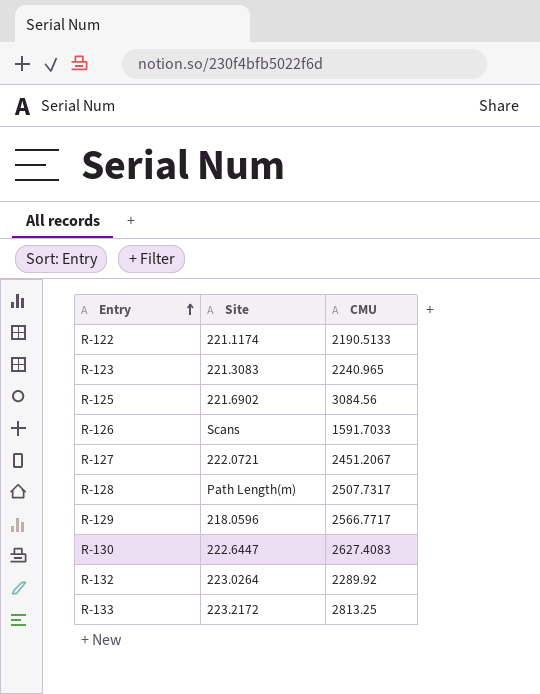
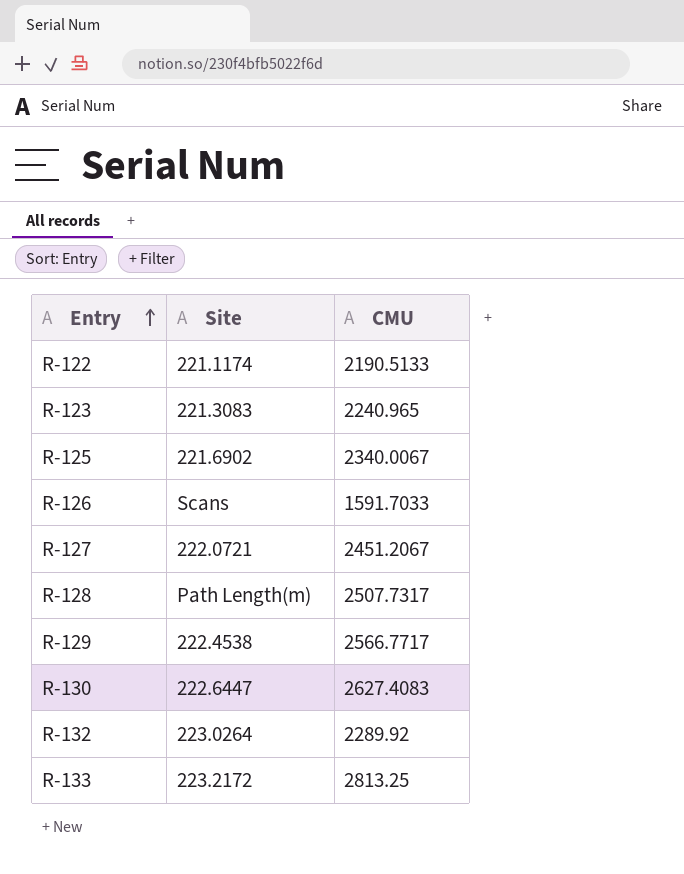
R-125 | CMU: 3084.56 -> 2340.0067
R-129 | Site: 218.0596 -> 222.4538

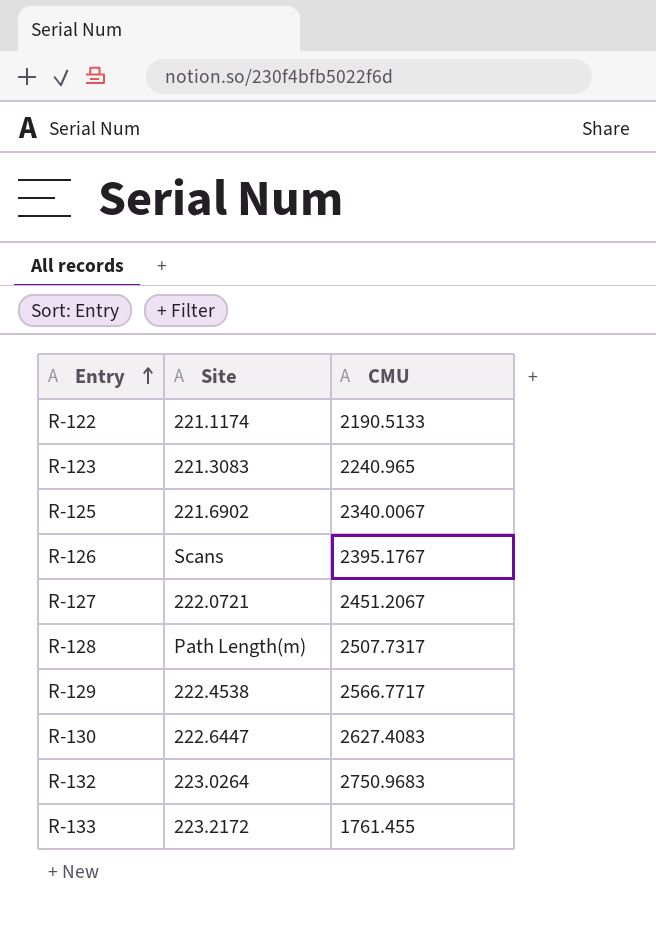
R-126 | CMU: 1591.7033 -> 2395.1767
R-132 | CMU: 2289.92 -> 2750.9683
R-133 | CMU: 2813.25 -> 1761.455

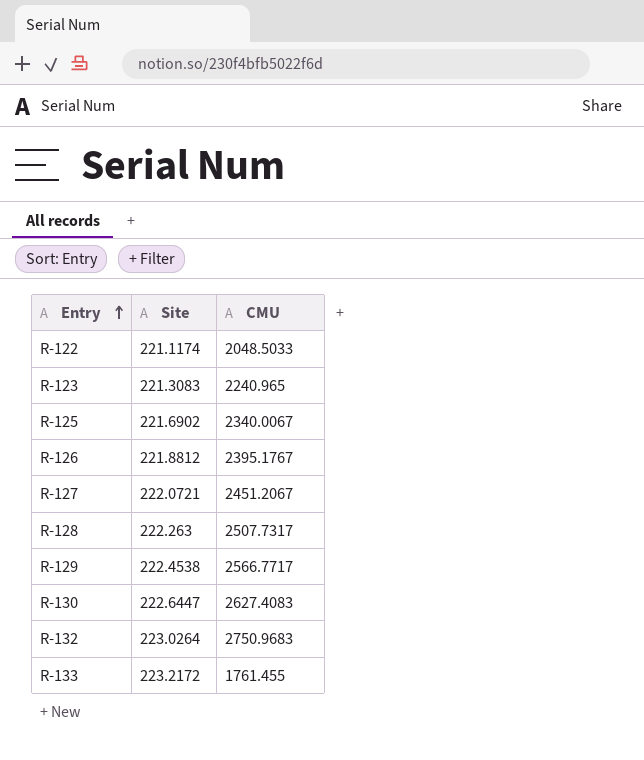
R-122 | CMU: 2190.5133 -> 2048.5033
R-126 | Site: Scans -> 221.8812
R-128 | Site: Path Length(m) -> 222.263

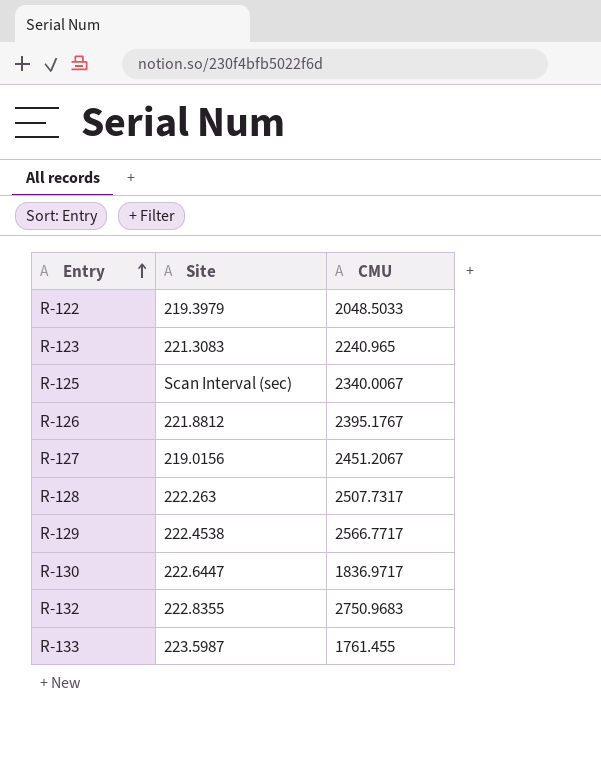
R-122 | Site: 221.1174 -> 219.3979
R-125 | Site: 221.6902 -> Scan Interval (sec)
R-127 | Site: 222.0721 -> 219.0156
R-130 | CMU: 2627.4083 -> 1836.9717
R-132 | Site: 223.0264 -> 222.8355
R-133 | Site: 223.2172 -> 223.5987

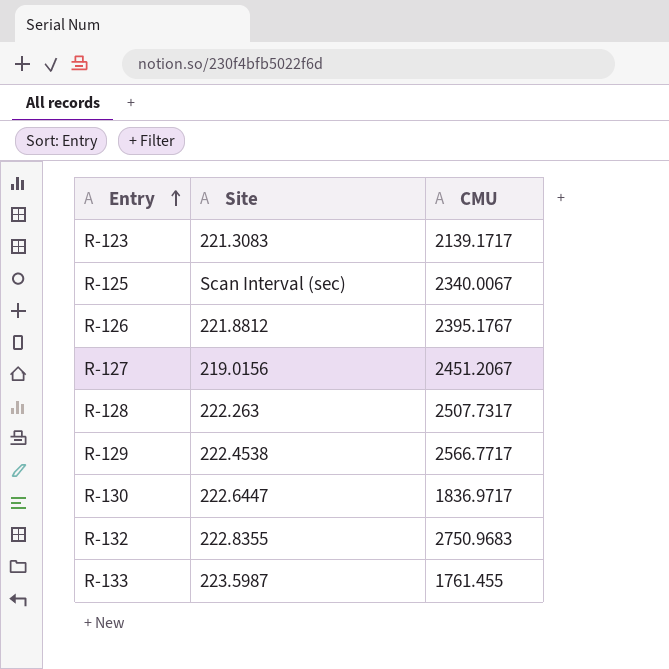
row R-122: 219.3979 | 2048.5033 -> none
R-123 | CMU: 2240.965 -> 2139.1717

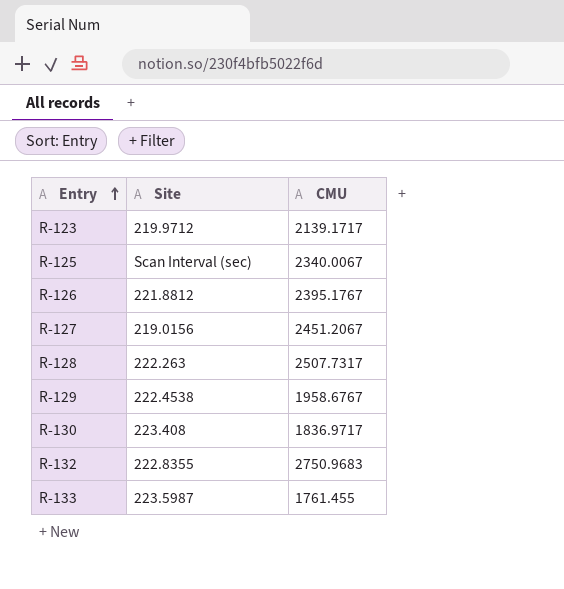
R-123 | Site: 221.3083 -> 219.9712
R-129 | CMU: 2566.7717 -> 1958.6767
R-130 | Site: 222.6447 -> 223.408

